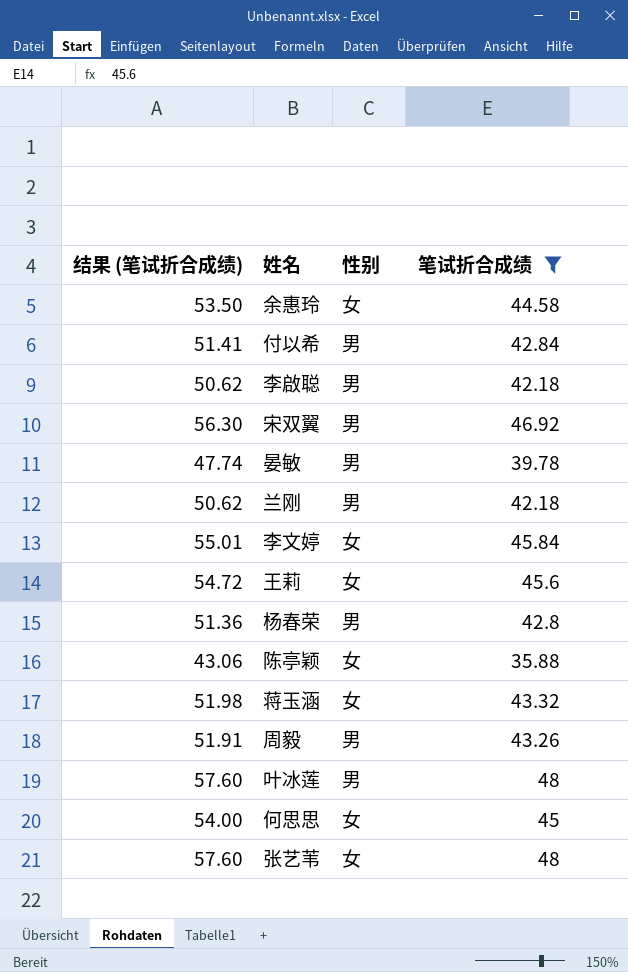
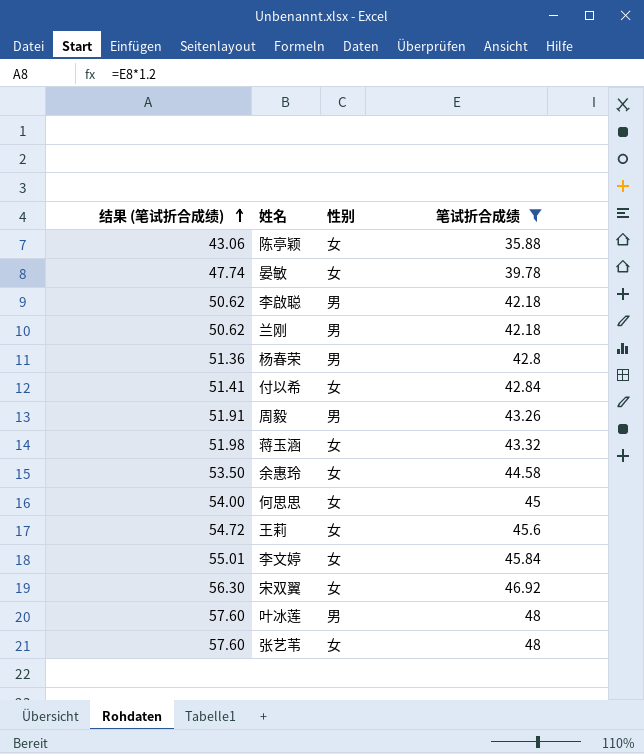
row order: none -> 结果 (笔试折合成绩) ascending
晏敏 | 性别: 男 -> 女
付以希 | 性别: 男 -> 女
宋双翼 | 性别: 男 -> 女

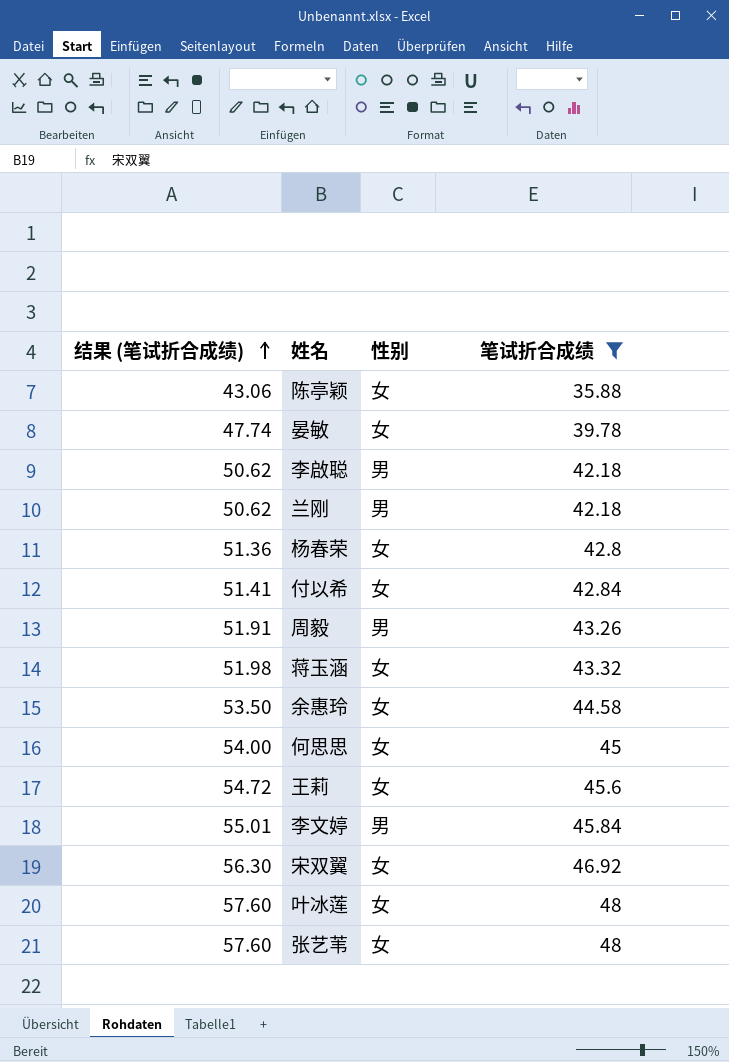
杨春荣 | 性别: 男 -> 女
李文婷 | 性别: 女 -> 男
叶冰莲 | 性别: 男 -> 女

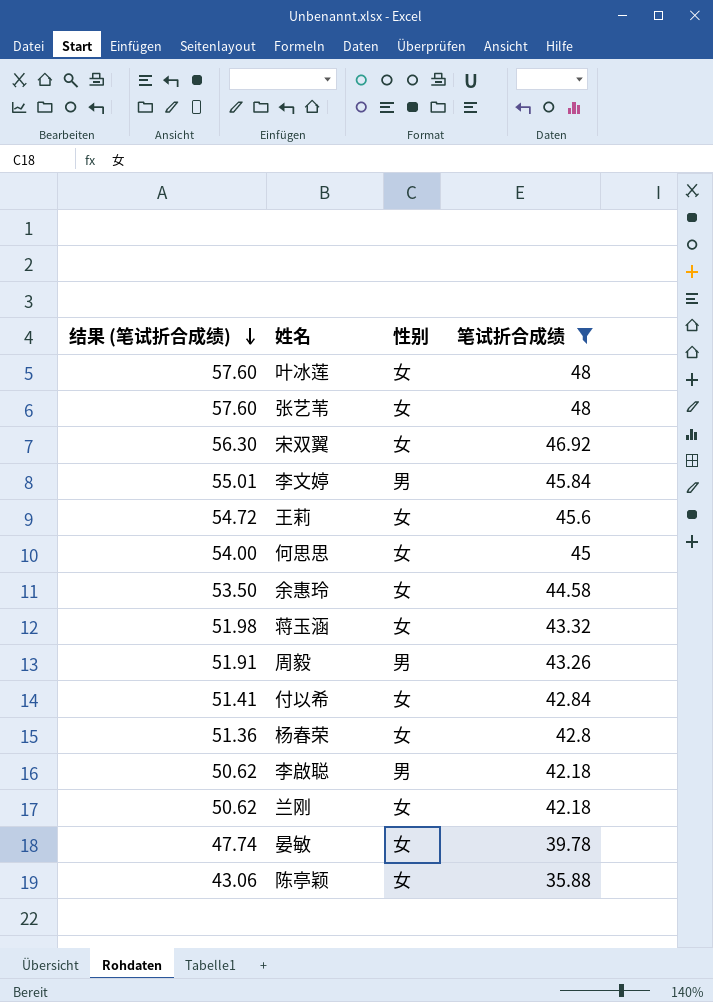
row order: 结果 (笔试折合成绩) ascending -> 结果 (笔试折合成绩) descending
兰刚 | 性别: 男 -> 女

